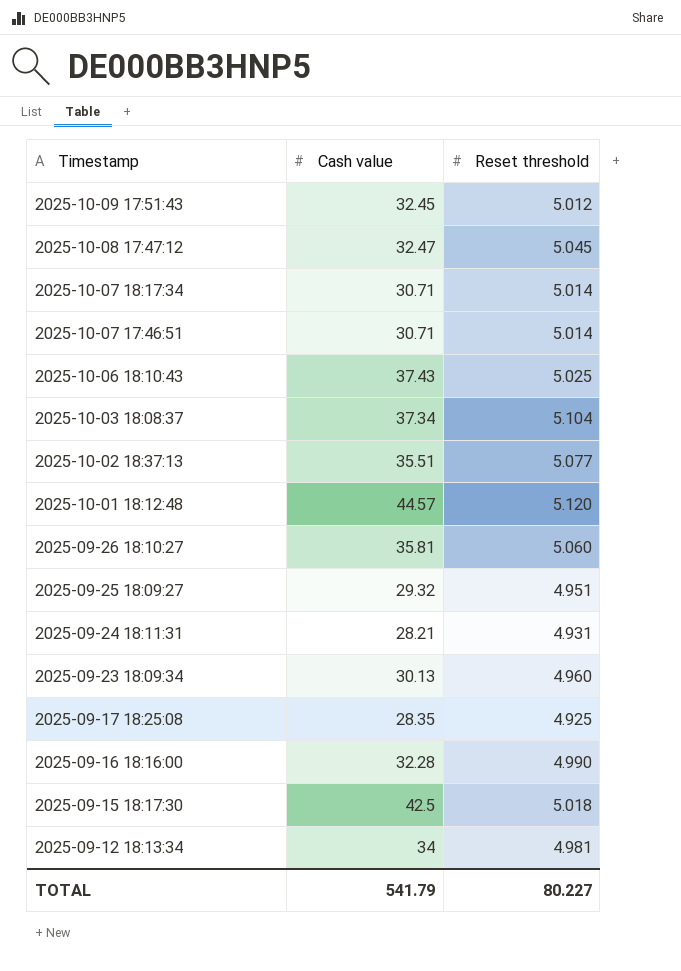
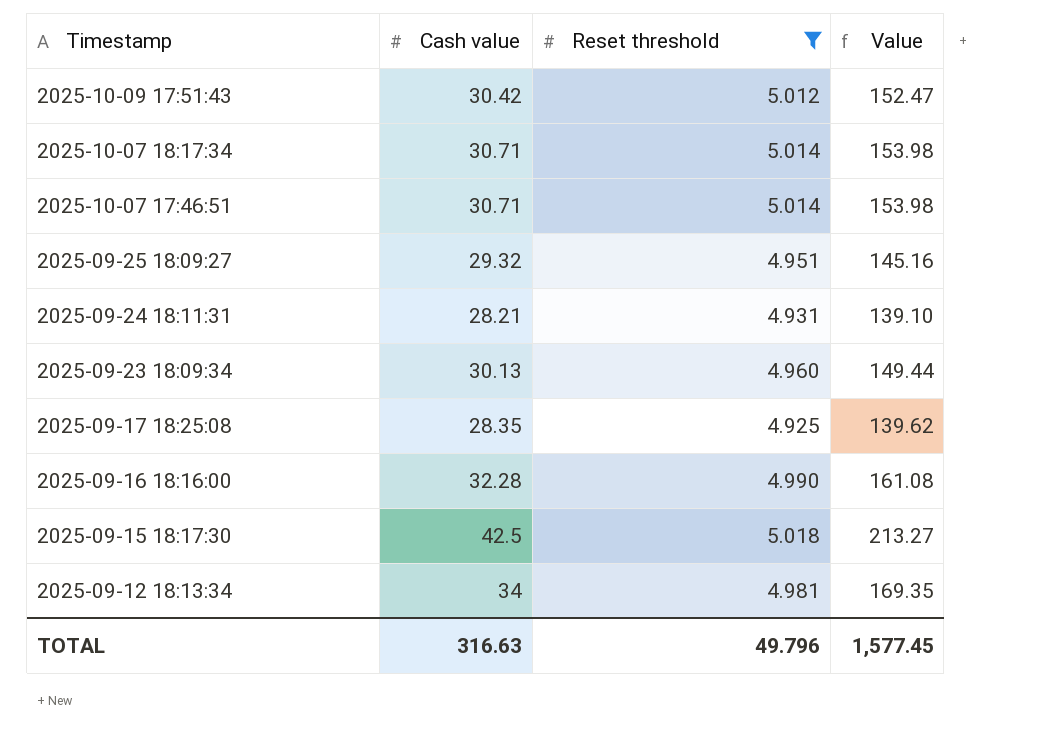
filter: none -> Reset threshold <= 5.018
column Value | formula: none -> [Cash value] * [Reset threshold]
2025-10-09 17:51:43 | Cash value: 32.45 -> 30.42
TOTAL | Cash value: 541.79 -> 316.63
TOTAL | Reset threshold: 80.227 -> 49.796

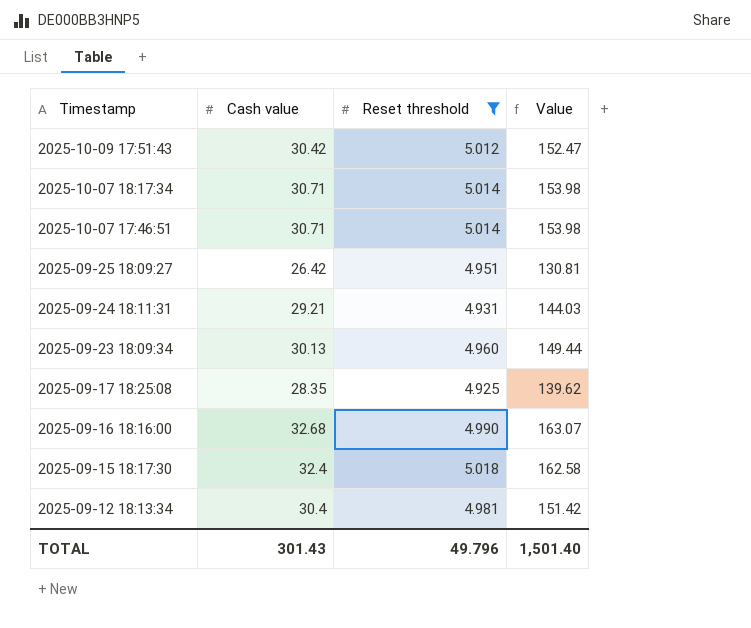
2025-09-25 18:09:27 | Cash value: 29.32 -> 26.42
2025-09-25 18:09:27 | Value: 145.16 -> 130.81
2025-09-24 18:11:31 | Cash value: 28.21 -> 29.21
2025-09-24 18:11:31 | Value: 139.10 -> 144.03
2025-09-16 18:16:00 | Cash value: 32.28 -> 32.68
2025-09-16 18:16:00 | Value: 161.08 -> 163.07
2025-09-15 18:17:30 | Cash value: 42.5 -> 32.4
2025-09-15 18:17:30 | Value: 213.27 -> 162.58
2025-09-12 18:13:34 | Cash value: 34 -> 30.4
2025-09-12 18:13:34 | Value: 169.35 -> 151.42
TOTAL | Cash value: 316.63 -> 301.43
TOTAL | Value: 1,577.45 -> 1,501.40

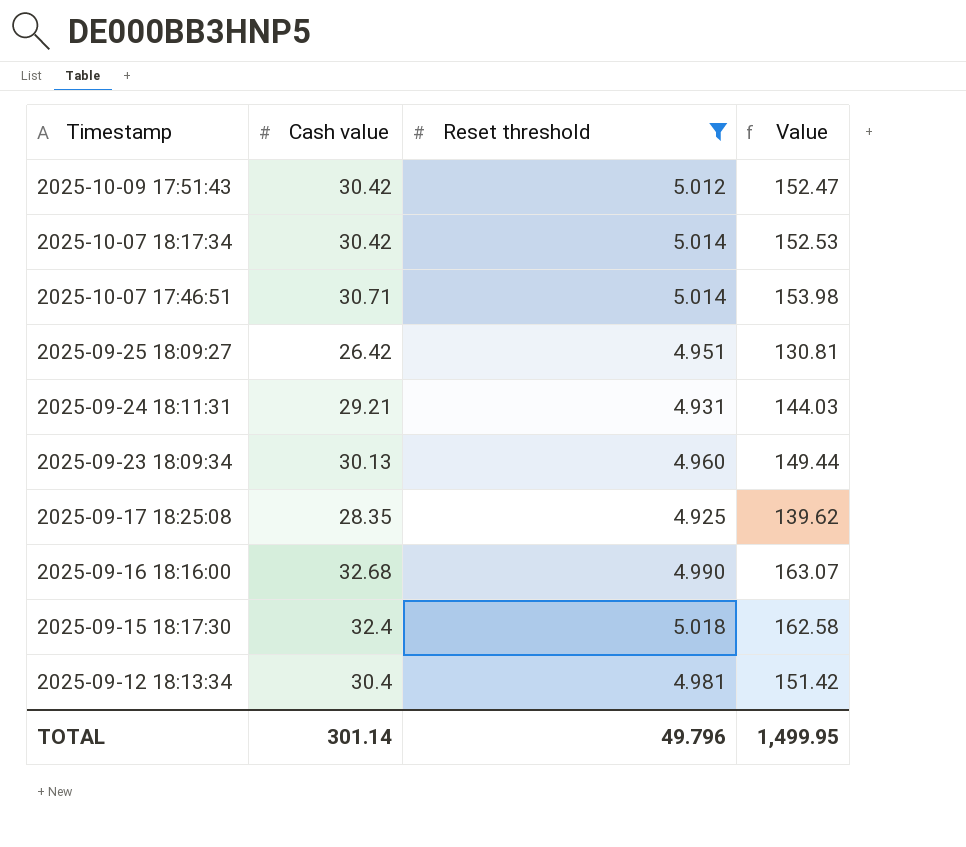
2025-10-07 18:17:34 | Cash value: 30.71 -> 30.42
2025-10-07 18:17:34 | Value: 153.98 -> 152.53
TOTAL | Cash value: 301.43 -> 301.14
TOTAL | Value: 1,501.40 -> 1,499.95

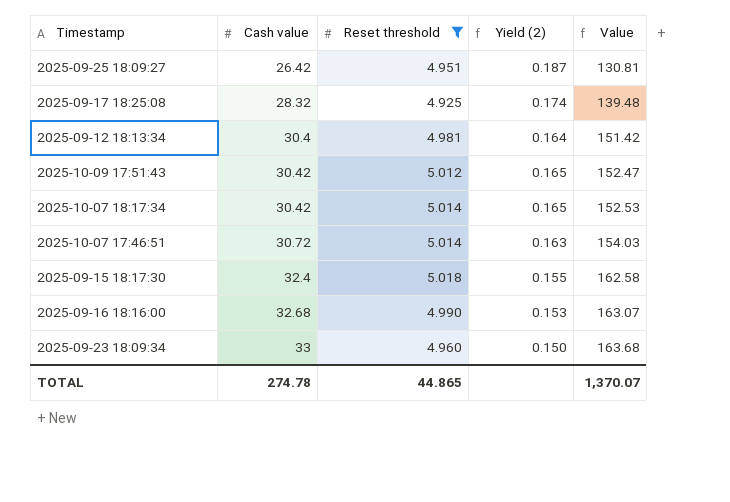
row order: Timestamp descending -> Cash value ascending
column Yield (2) | formula: none -> [Reset threshold] / [Cash value]
row 2025-09-24 18:11:31: 29.21 | 4.931 | 144.03 -> none
2025-09-17 18:25:08 | Cash value: 28.35 -> 28.32
2025-09-17 18:25:08 | Value: 139.62 -> 139.48
2025-10-07 17:46:51 | Cash value: 30.71 -> 30.72
2025-10-07 17:46:51 | Value: 153.98 -> 154.03
2025-09-23 18:09:34 | Cash value: 30.13 -> 33
2025-09-23 18:09:34 | Value: 149.44 -> 163.68
TOTAL | Cash value: 301.14 -> 274.78
TOTAL | Reset threshold: 49.796 -> 44.865
TOTAL | Value: 1,499.95 -> 1,370.07

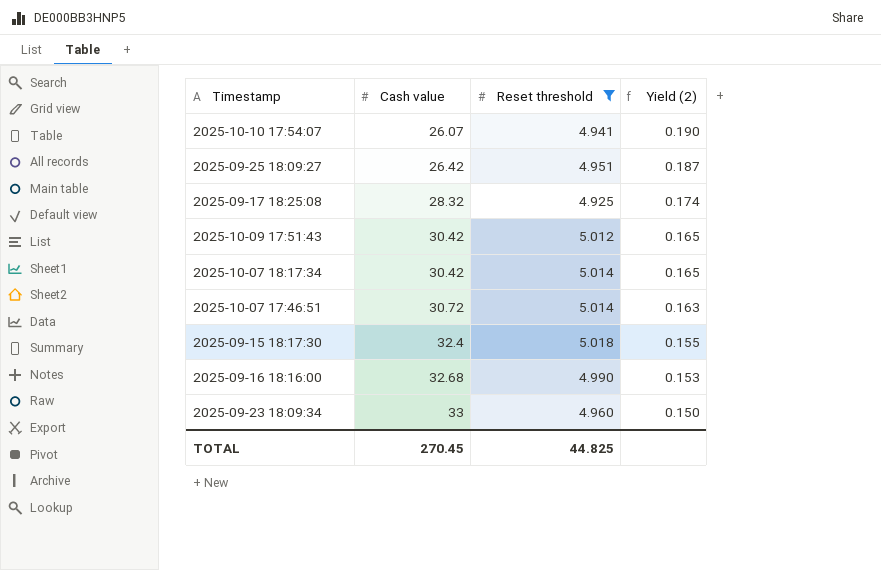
column Value | formula: [Cash value] * [Reset threshold] -> none
row 2025-09-12 18:13:34: 30.4 | 4.981 | 0.164 | 151.42 -> none
row 2025-10-10 17:54:07: none -> 26.07 | 4.941 | 0.190
TOTAL | Cash value: 274.78 -> 270.45
TOTAL | Reset threshold: 44.865 -> 44.825

